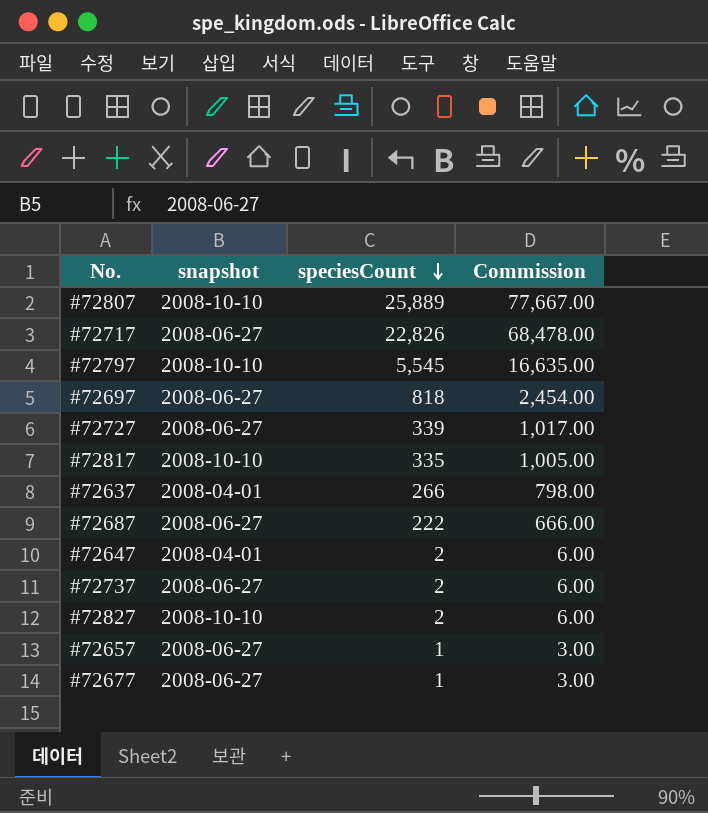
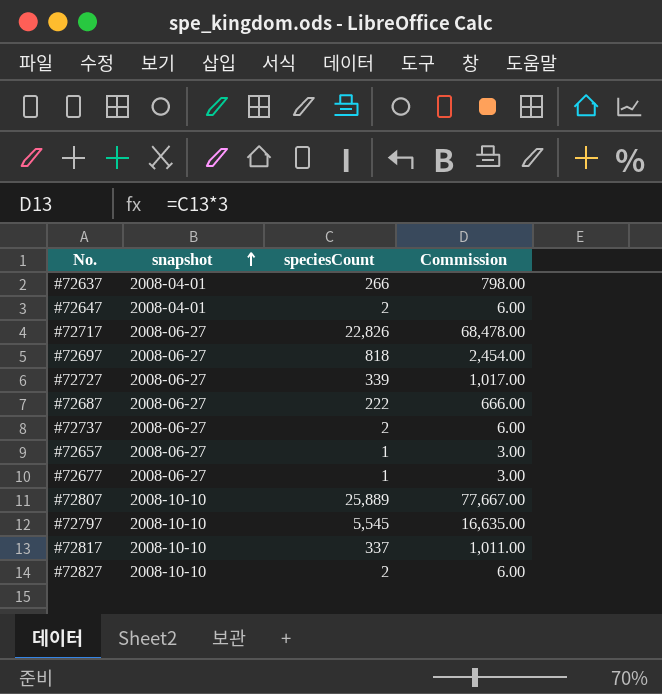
row order: speciesCount descending -> snapshot ascending
#72817 | speciesCount: 335 -> 337
#72817 | Commission: 1,005.00 -> 1,011.00

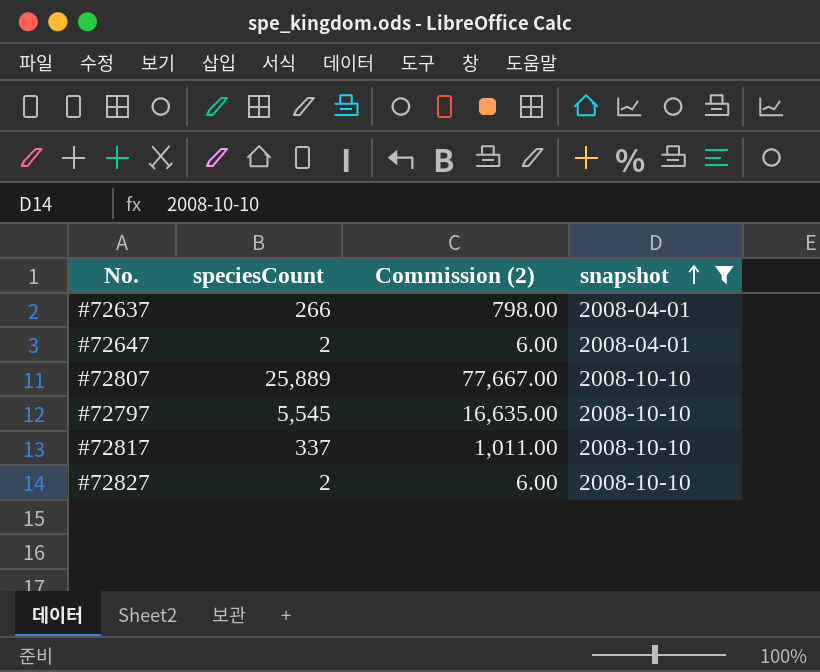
filter: none -> snapshot != 2008-06-27
column name: Commission -> Commission (2)
column snapshot | position: 2 -> 4

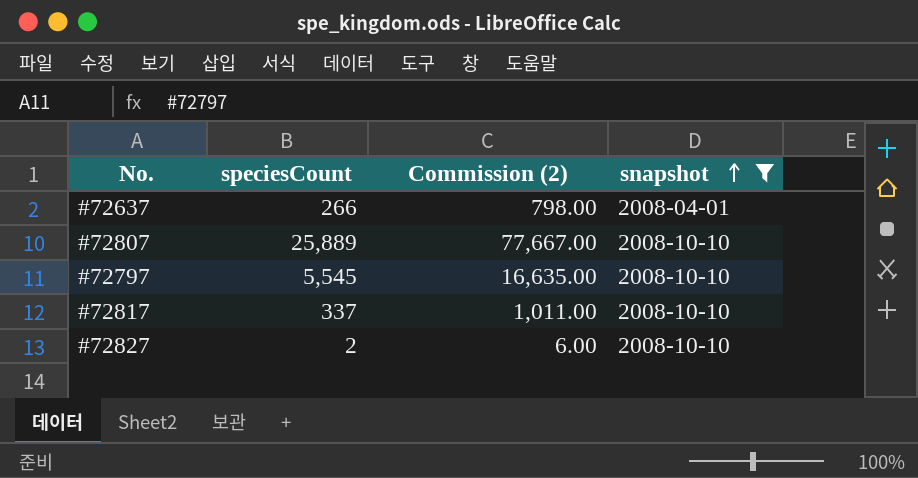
row #72647: 2 | 6.00 | 2008-04-01 -> none

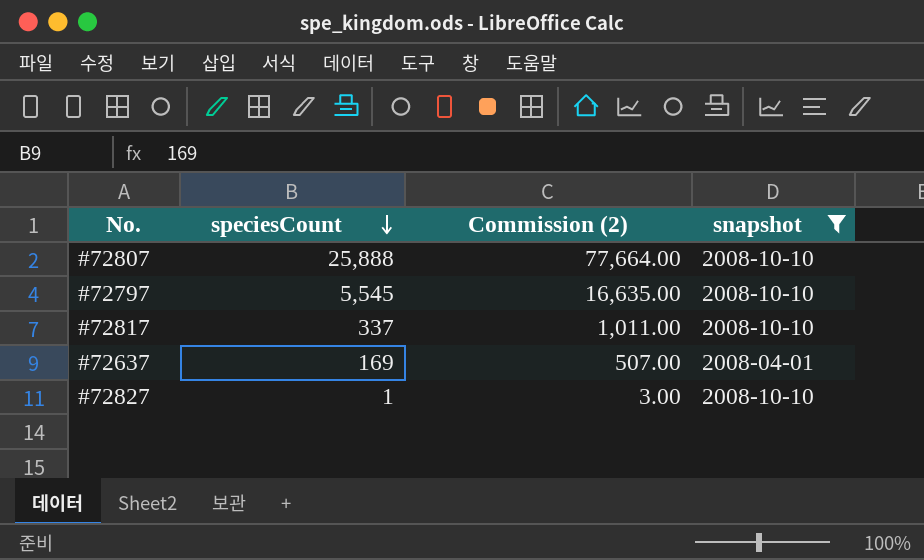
row order: snapshot ascending -> speciesCount descending
#72807 | speciesCount: 25,889 -> 25,888
#72807 | Commission (2): 77,667.00 -> 77,664.00
#72637 | speciesCount: 266 -> 169
#72637 | Commission (2): 798.00 -> 507.00
#72827 | speciesCount: 2 -> 1
#72827 | Commission (2): 6.00 -> 3.00

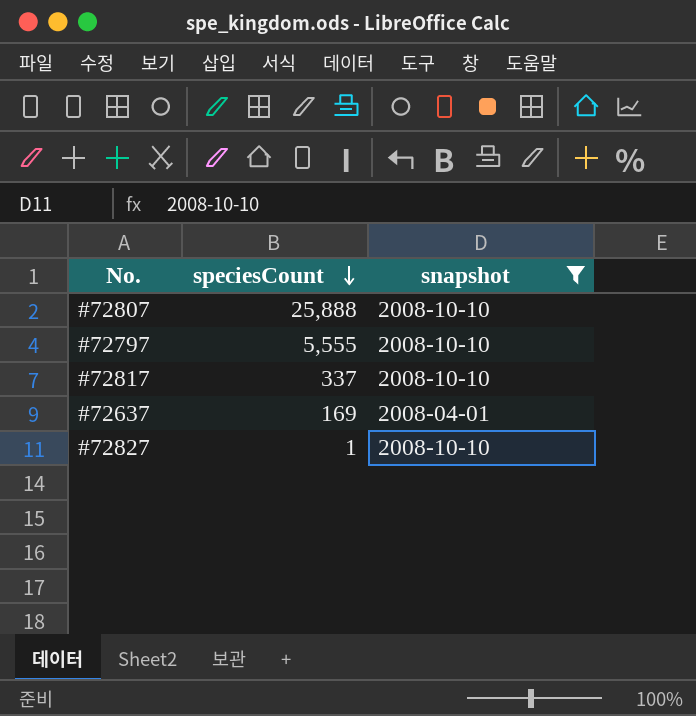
column Commission (2) | formula: [speciesCount] * 3 -> none
#72797 | speciesCount: 5,545 -> 5,555

